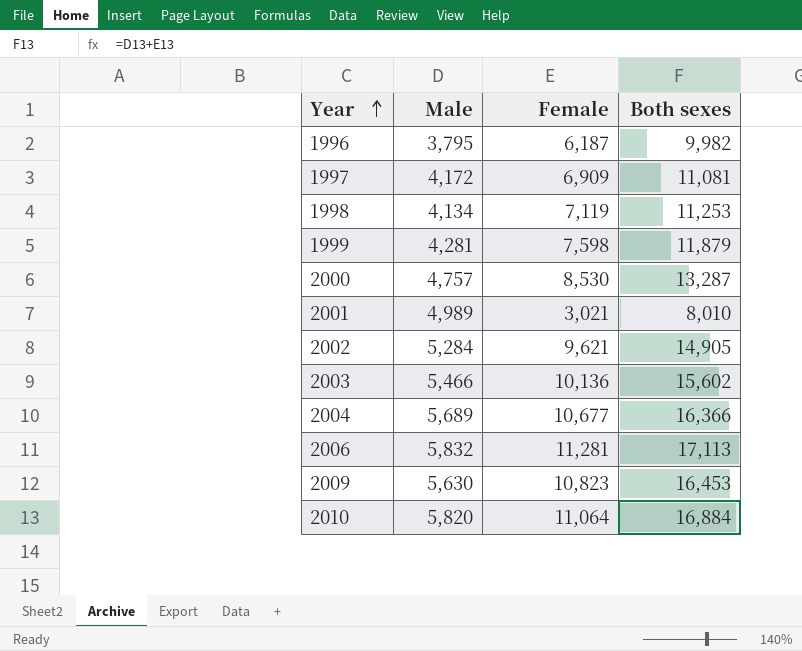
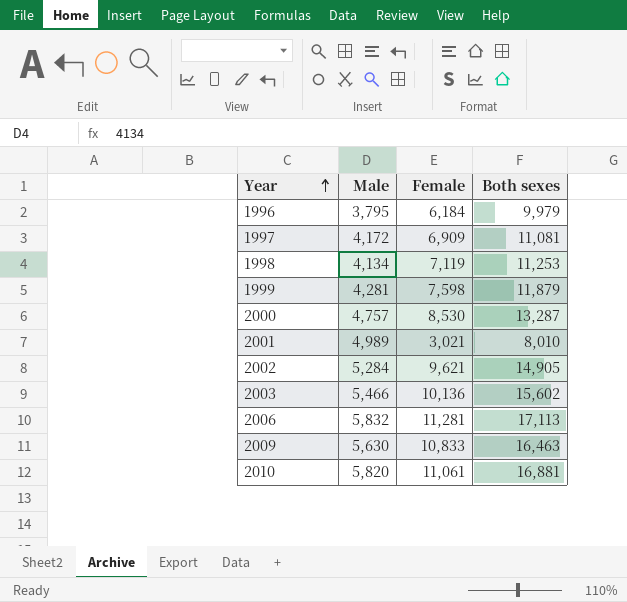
row 2004: 5,689 | 10,677 | 16,366 -> none
1996 | Female: 6,187 -> 6,184
1996 | Both sexes: 9,982 -> 9,979
2009 | Female: 10,823 -> 10,833
2009 | Both sexes: 16,453 -> 16,463
2010 | Female: 11,064 -> 11,061
2010 | Both sexes: 16,884 -> 16,881

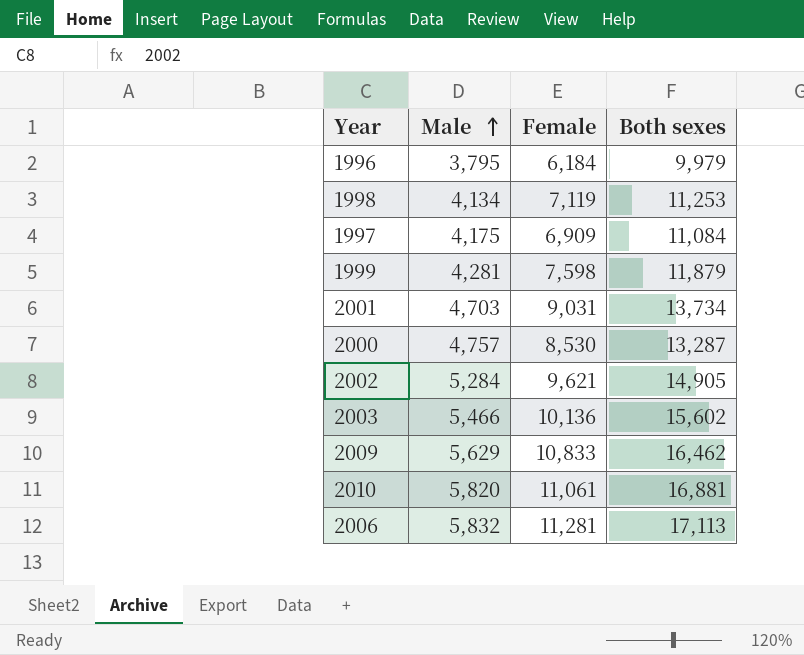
row order: Year ascending -> Male ascending
1997 | Male: 4,172 -> 4,175
1997 | Both sexes: 11,081 -> 11,084
2001 | Male: 4,989 -> 4,703
2001 | Female: 3,021 -> 9,031
2001 | Both sexes: 8,010 -> 13,734
2009 | Male: 5,630 -> 5,629
2009 | Both sexes: 16,463 -> 16,462

